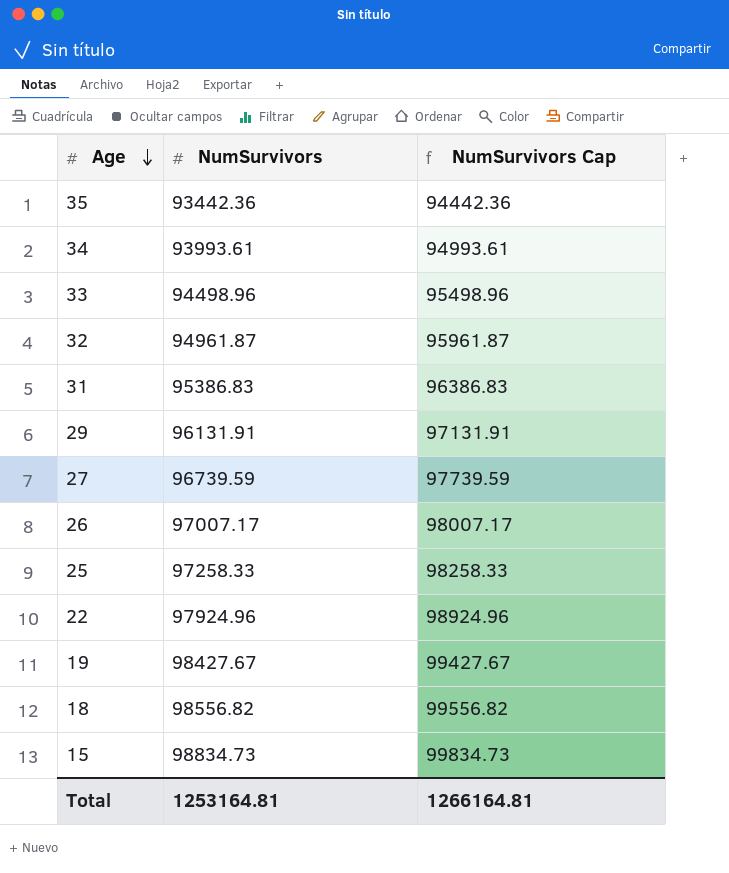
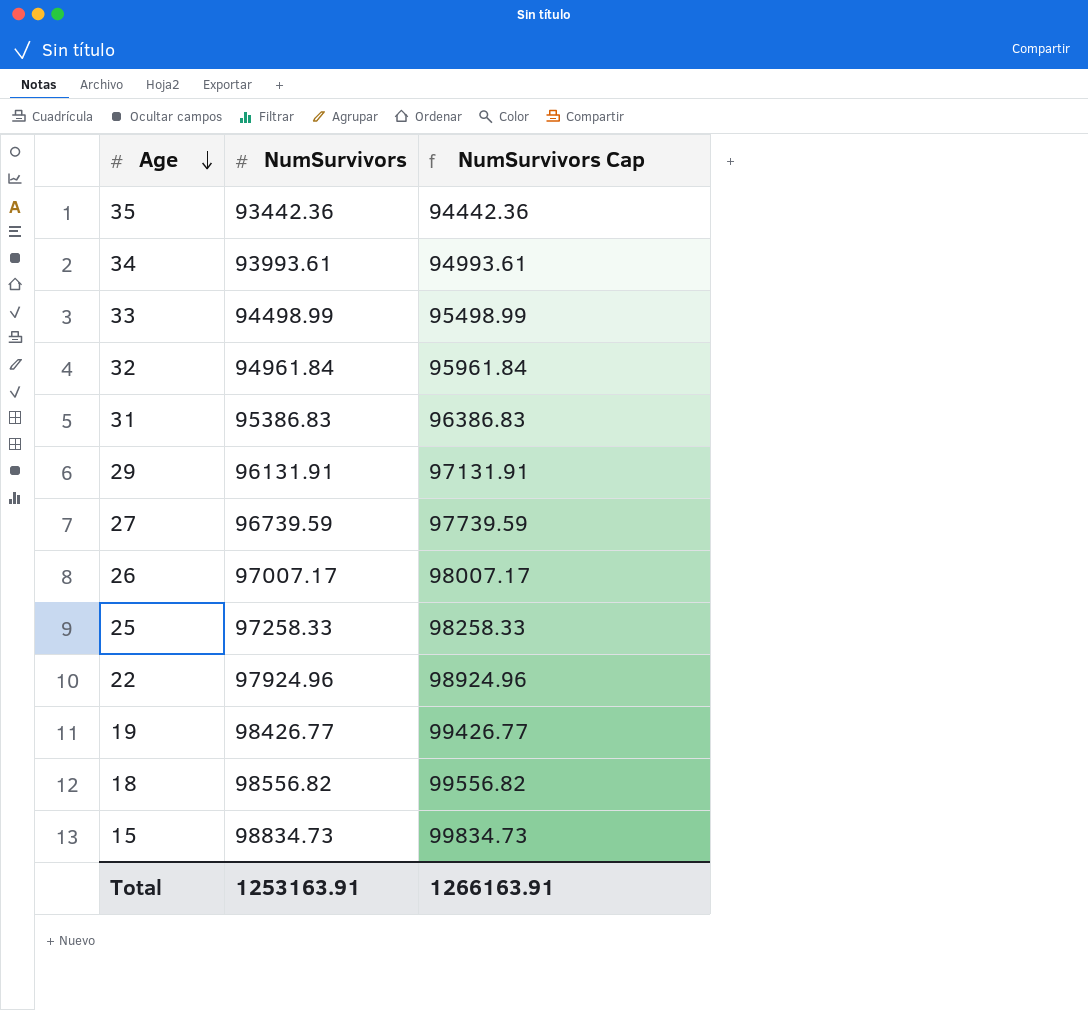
33 | NumSurvivors: 94498.96 -> 94498.99
33 | NumSurvivors Cap: 95498.96 -> 95498.99
32 | NumSurvivors: 94961.87 -> 94961.84
32 | NumSurvivors Cap: 95961.87 -> 95961.84
19 | NumSurvivors: 98427.67 -> 98426.77
19 | NumSurvivors Cap: 99427.67 -> 99426.77
Total | NumSurvivors: 1253164.81 -> 1253163.91
Total | NumSurvivors Cap: 1266164.81 -> 1266163.91

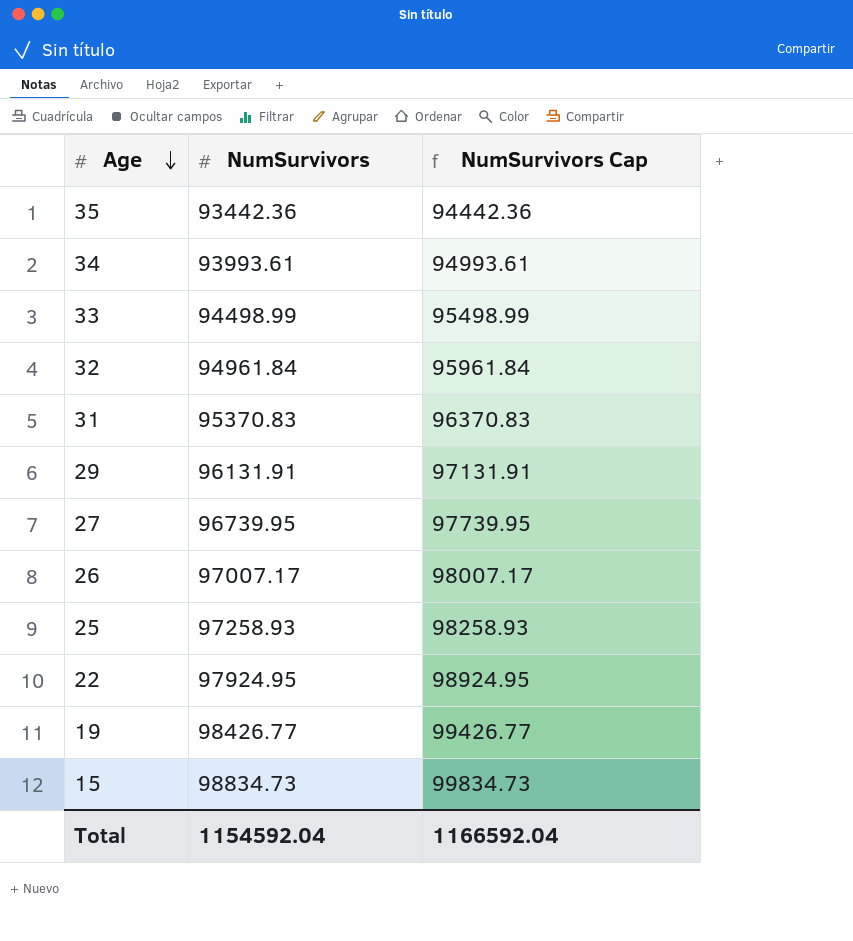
row 18: 98556.82 | 99556.82 -> none
31 | NumSurvivors: 95386.83 -> 95370.83
31 | NumSurvivors Cap: 96386.83 -> 96370.83
27 | NumSurvivors: 96739.59 -> 96739.95
27 | NumSurvivors Cap: 97739.59 -> 97739.95
25 | NumSurvivors: 97258.33 -> 97258.93
25 | NumSurvivors Cap: 98258.33 -> 98258.93
22 | NumSurvivors: 97924.96 -> 97924.95
22 | NumSurvivors Cap: 98924.96 -> 98924.95
Total | NumSurvivors: 1253163.91 -> 1154592.04
Total | NumSurvivors Cap: 1266163.91 -> 1166592.04

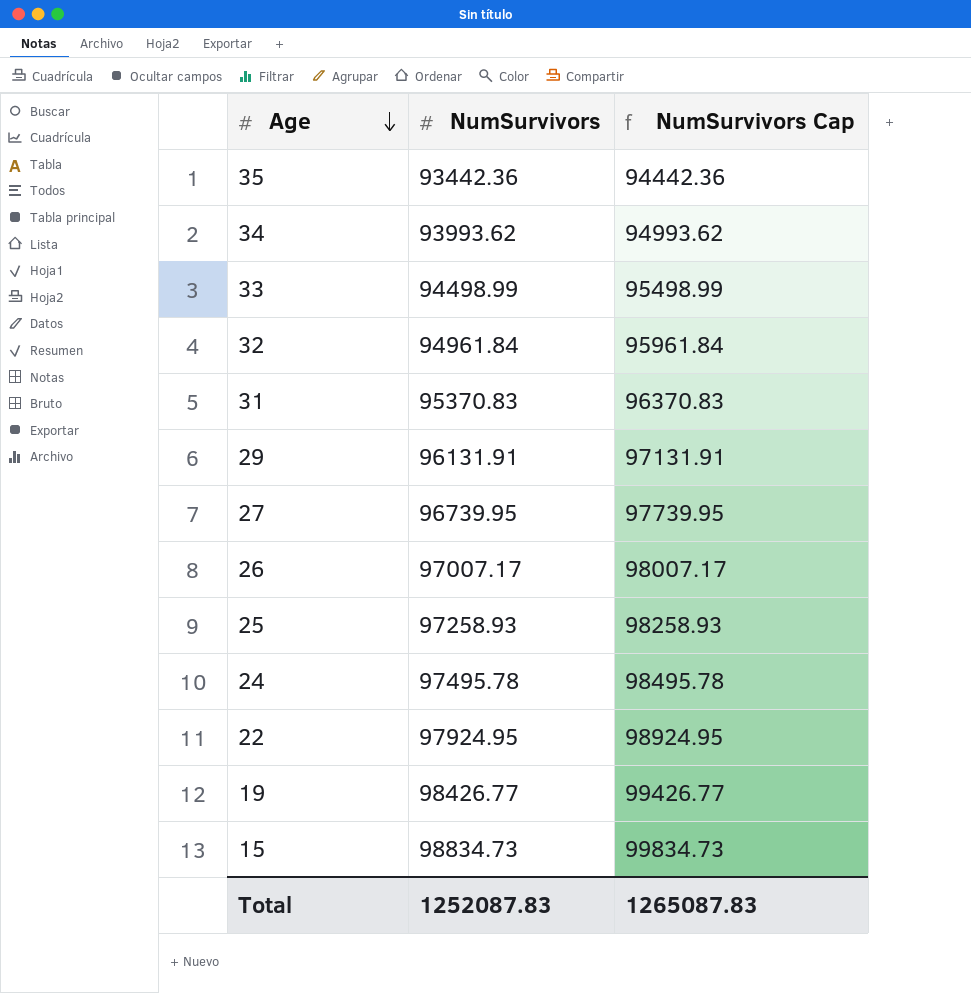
34 | NumSurvivors: 93993.61 -> 93993.62
34 | NumSurvivors Cap: 94993.61 -> 94993.62
row 24: none -> 97495.78 | 98495.78
Total | NumSurvivors: 1154592.04 -> 1252087.83
Total | NumSurvivors Cap: 1166592.04 -> 1265087.83

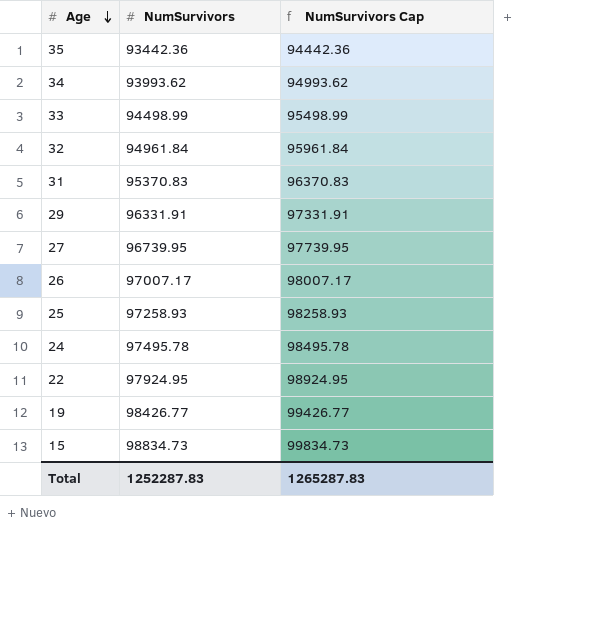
29 | NumSurvivors: 96131.91 -> 96331.91
29 | NumSurvivors Cap: 97131.91 -> 97331.91
Total | NumSurvivors: 1252087.83 -> 1252287.83
Total | NumSurvivors Cap: 1265087.83 -> 1265287.83

